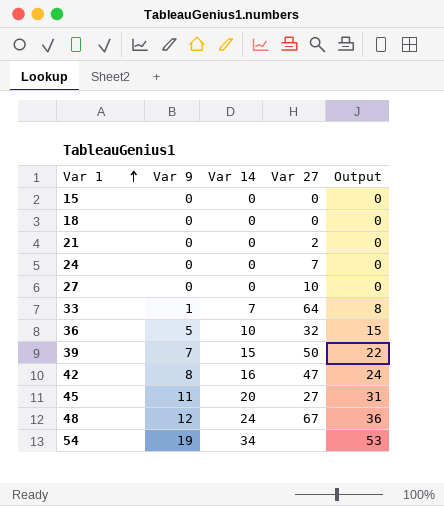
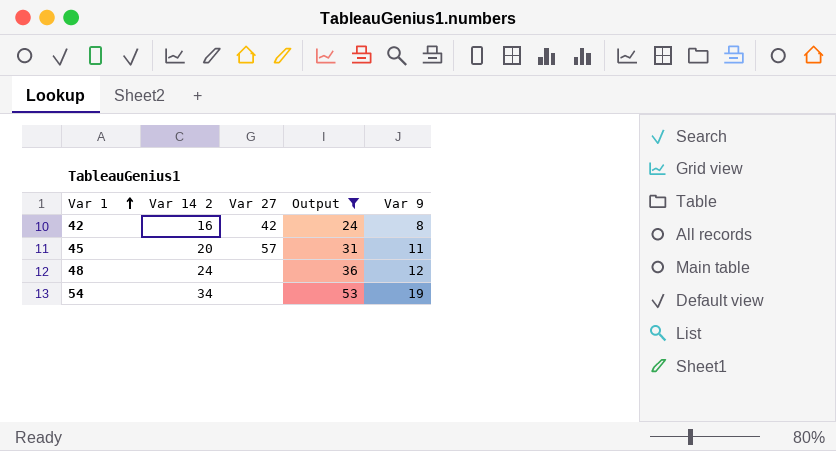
filter: none -> Output >= 24
column name: Var 14 -> Var 14 2
column Var 9 | position: 2 -> 5
42 | Var 27: 47 -> 42
45 | Var 27: 27 -> 57
48 | Var 27: 67 -> none

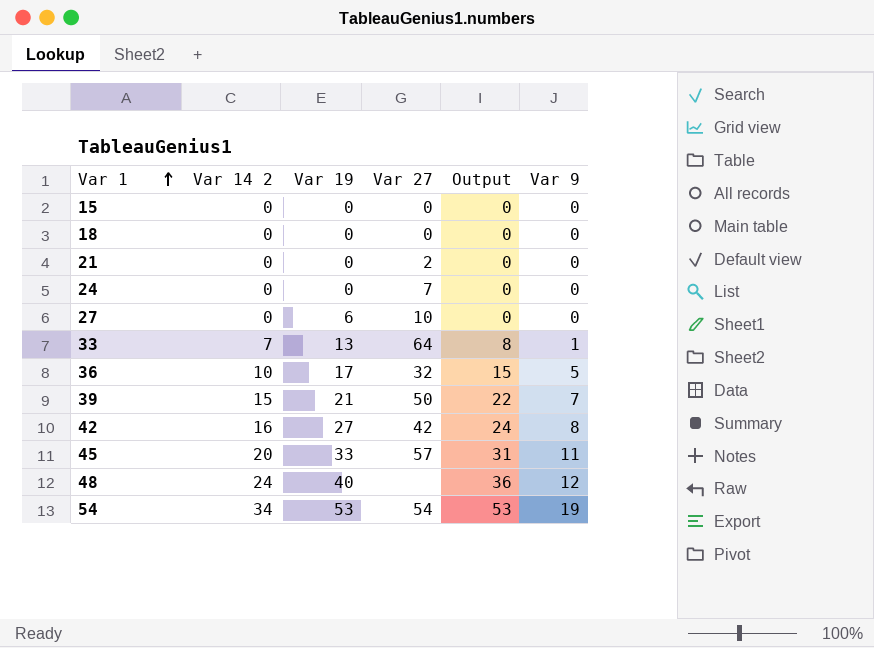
filter: Output >= 24 -> none
column Var 19 | position: none -> 3
54 | Var 27: none -> 54

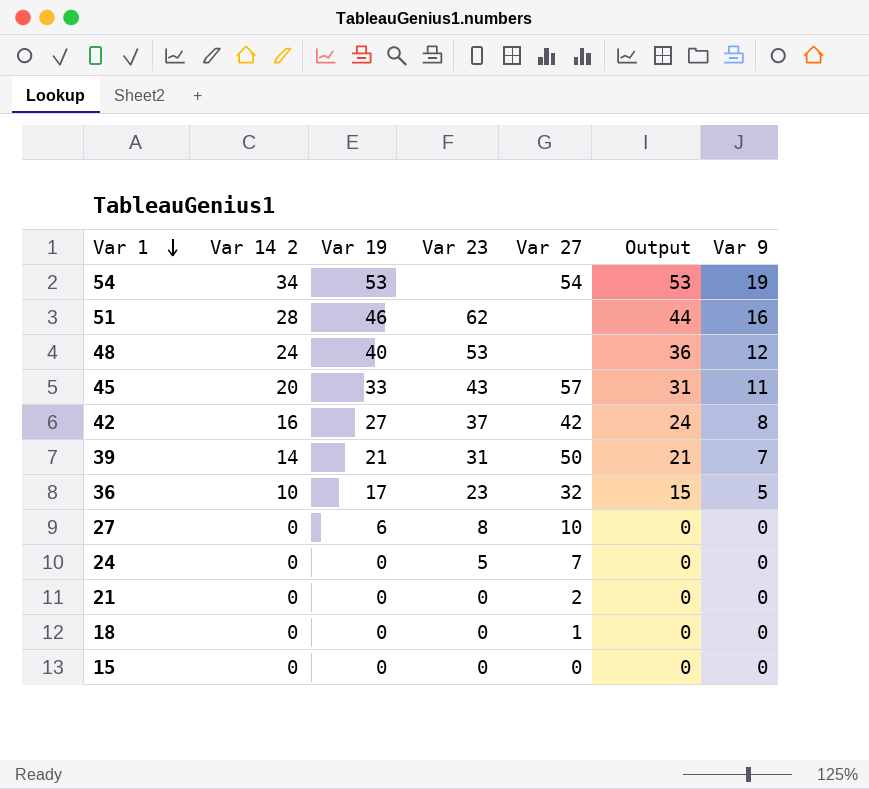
row order: Var 1 ascending -> Var 1 descending
column Var 23 | position: none -> 4
row 33: 7 | 13 | 64 | 8 | 1 -> none
row 51: none -> 28 | 46 | 62 | none | 44 | 16
39 | Var 14 2: 15 -> 14
39 | Output: 22 -> 21
18 | Var 27: 0 -> 1

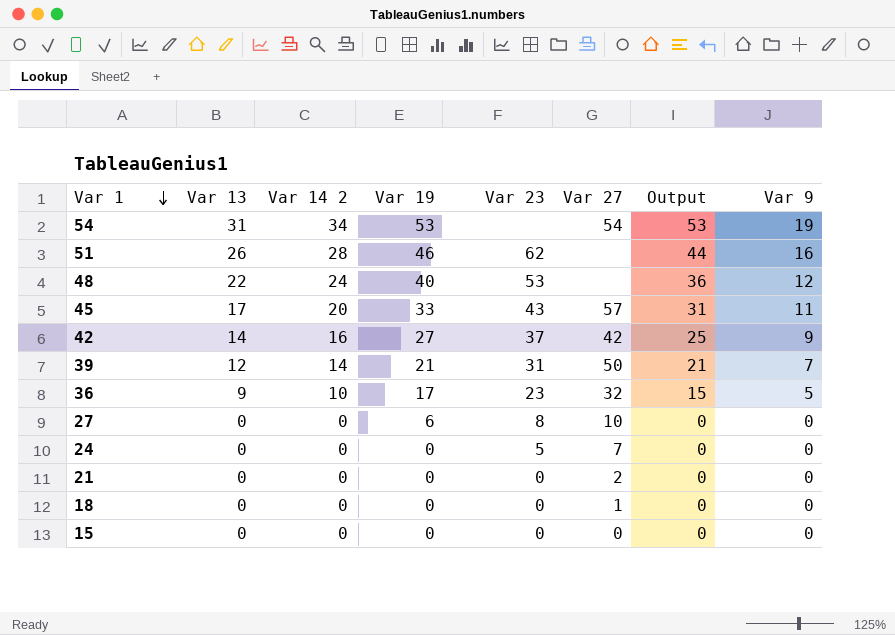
column Var 13 | position: none -> 2
42 | Output: 24 -> 25
42 | Var 9: 8 -> 9

